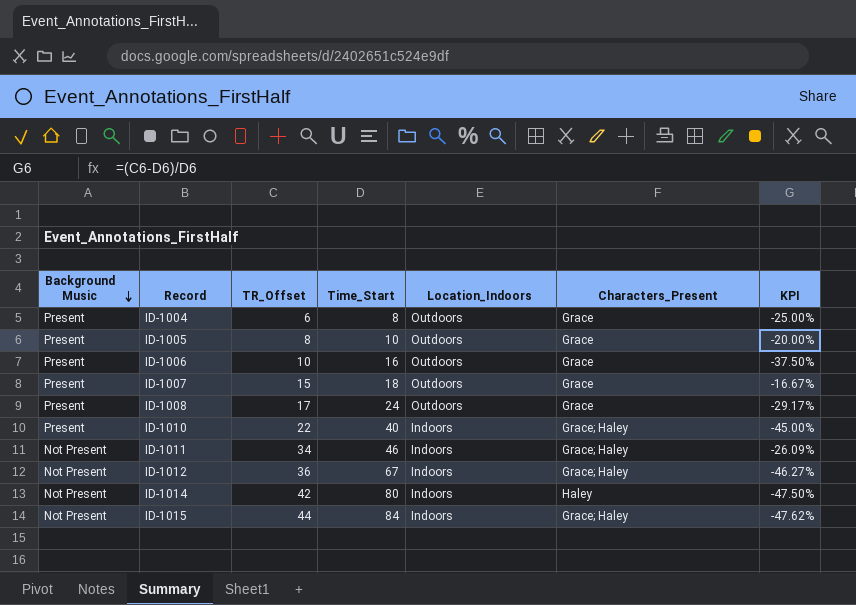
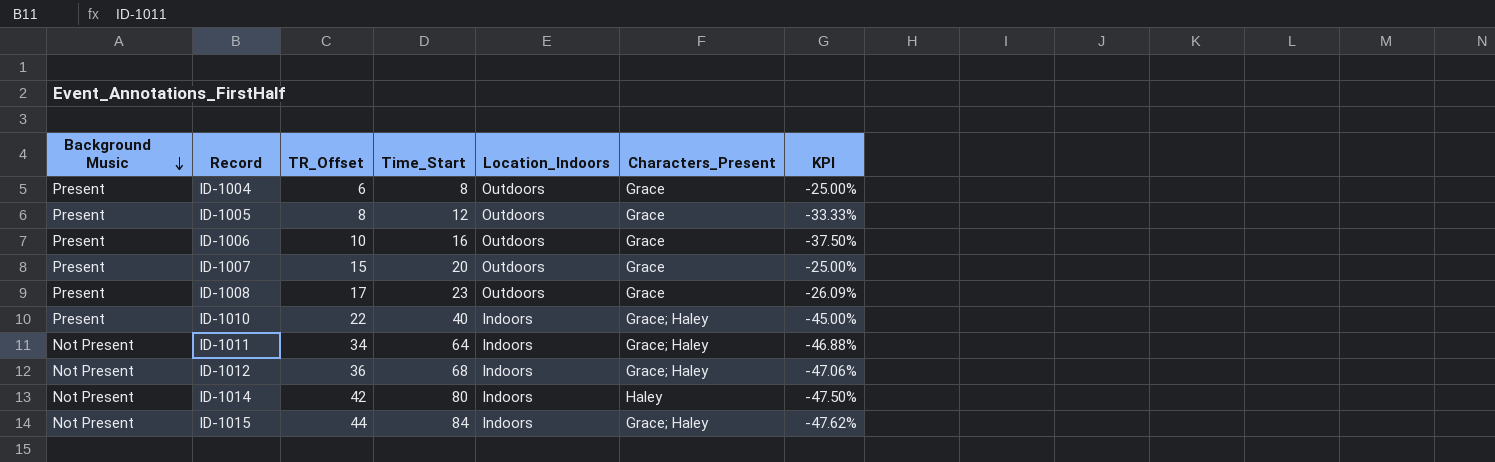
ID-1005 | Time_Start: 10 -> 12
ID-1005 | KPI: -20.00% -> -33.33%
ID-1007 | Time_Start: 18 -> 20
ID-1007 | KPI: -16.67% -> -25.00%
ID-1008 | Time_Start: 24 -> 23
ID-1008 | KPI: -29.17% -> -26.09%
ID-1011 | Time_Start: 46 -> 64
ID-1011 | KPI: -26.09% -> -46.88%
ID-1012 | Time_Start: 67 -> 68
ID-1012 | KPI: -46.27% -> -47.06%

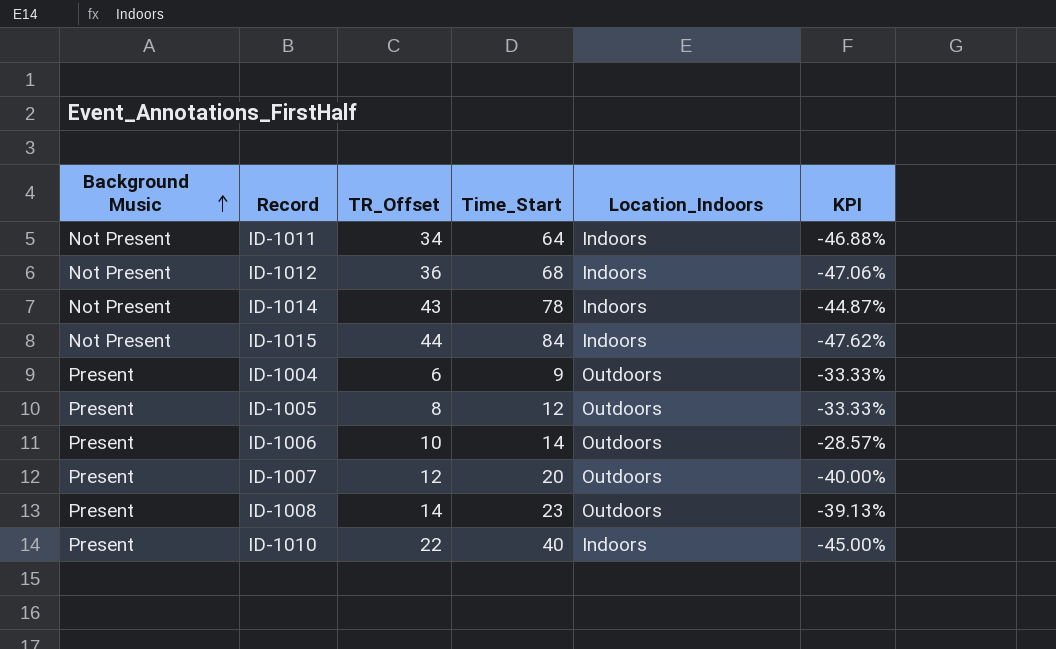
row order: Background Music descending -> Background Music ascending
column Characters_Present | position: 6 -> none
ID-1014 | TR_Offset: 42 -> 43
ID-1014 | Time_Start: 80 -> 78
ID-1014 | KPI: -47.50% -> -44.87%
ID-1004 | Time_Start: 8 -> 9
ID-1004 | KPI: -25.00% -> -33.33%
ID-1006 | Time_Start: 16 -> 14
ID-1006 | KPI: -37.50% -> -28.57%
ID-1007 | TR_Offset: 15 -> 12
ID-1007 | KPI: -25.00% -> -40.00%
ID-1008 | TR_Offset: 17 -> 14
ID-1008 | KPI: -26.09% -> -39.13%

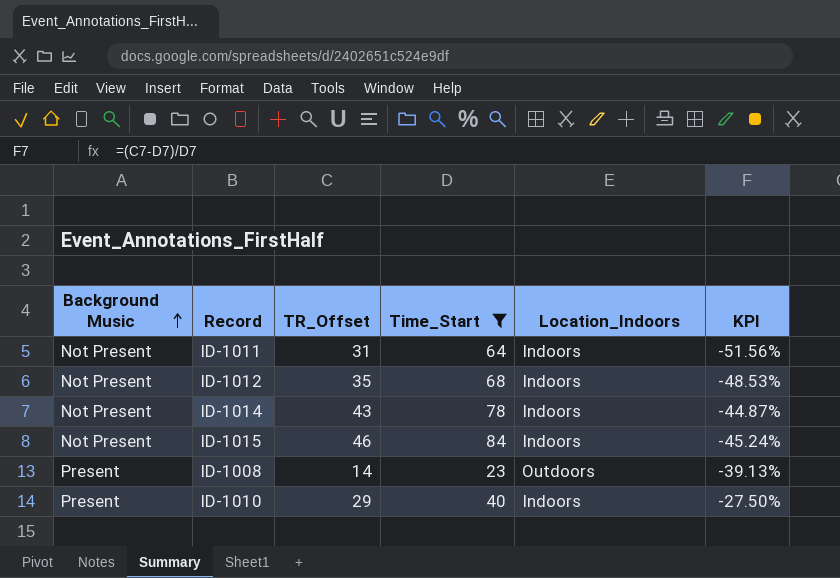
filter: none -> Time_Start >= 23
ID-1011 | TR_Offset: 34 -> 31
ID-1011 | KPI: -46.88% -> -51.56%
ID-1012 | TR_Offset: 36 -> 35
ID-1012 | KPI: -47.06% -> -48.53%
ID-1015 | TR_Offset: 44 -> 46
ID-1015 | KPI: -47.62% -> -45.24%
ID-1010 | TR_Offset: 22 -> 29
ID-1010 | KPI: -45.00% -> -27.50%

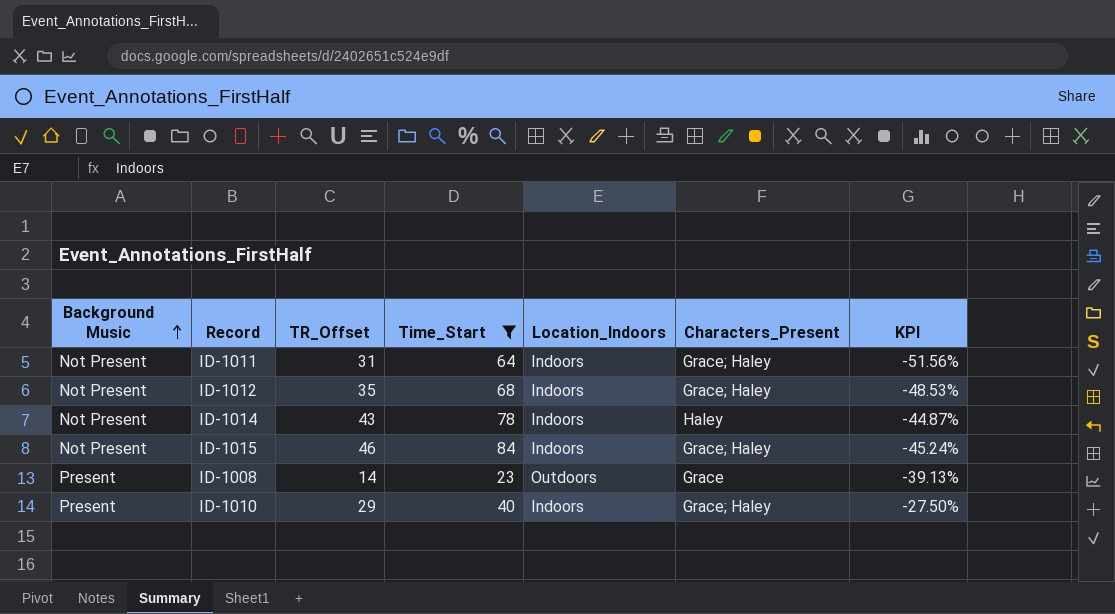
column Characters_Present | position: none -> 6

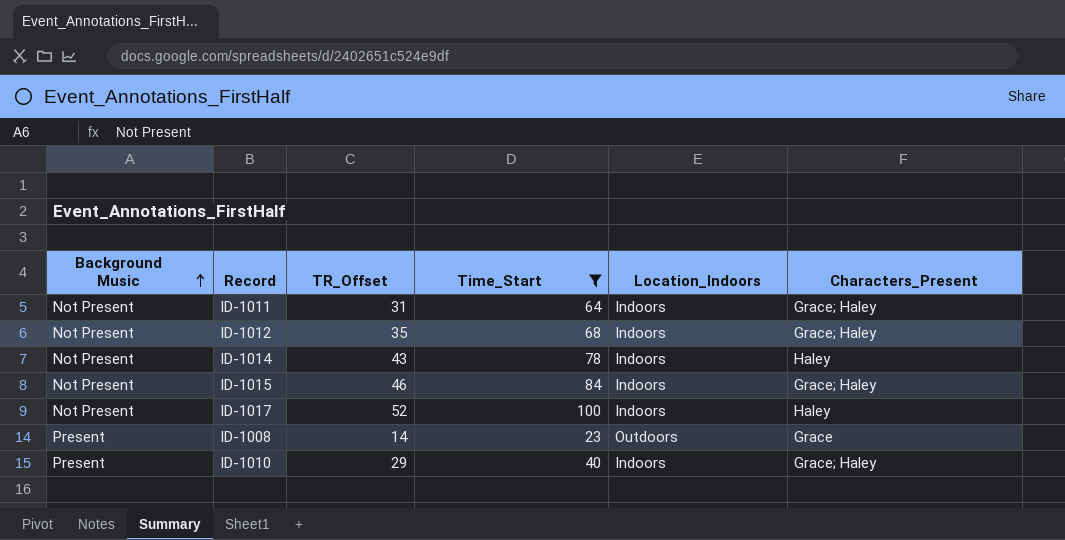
column KPI | formula: ([TR_Offset] - [Time_Start]) / [Time_Start] -> none
row ID-1017: none -> Not Present | 52 | 100 | Indoors | Haley

